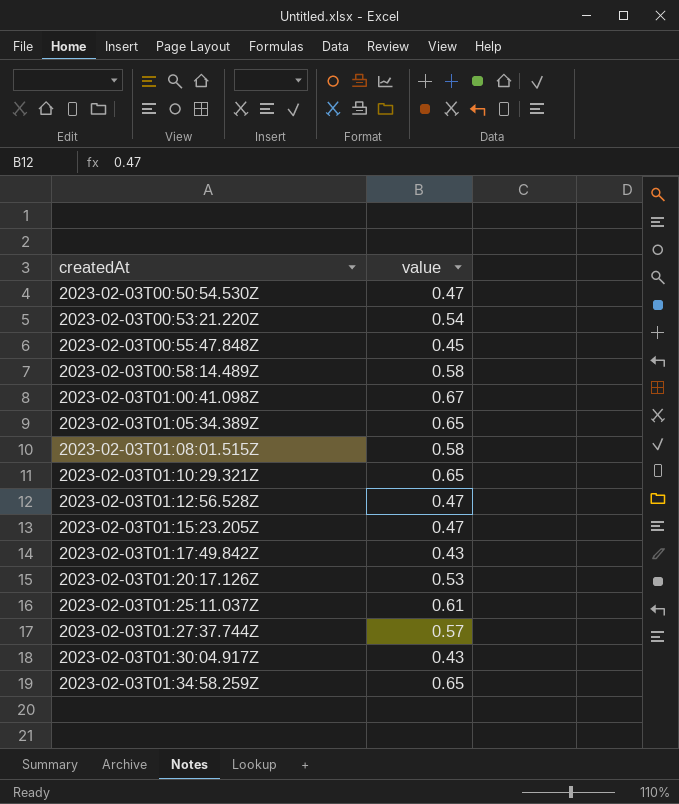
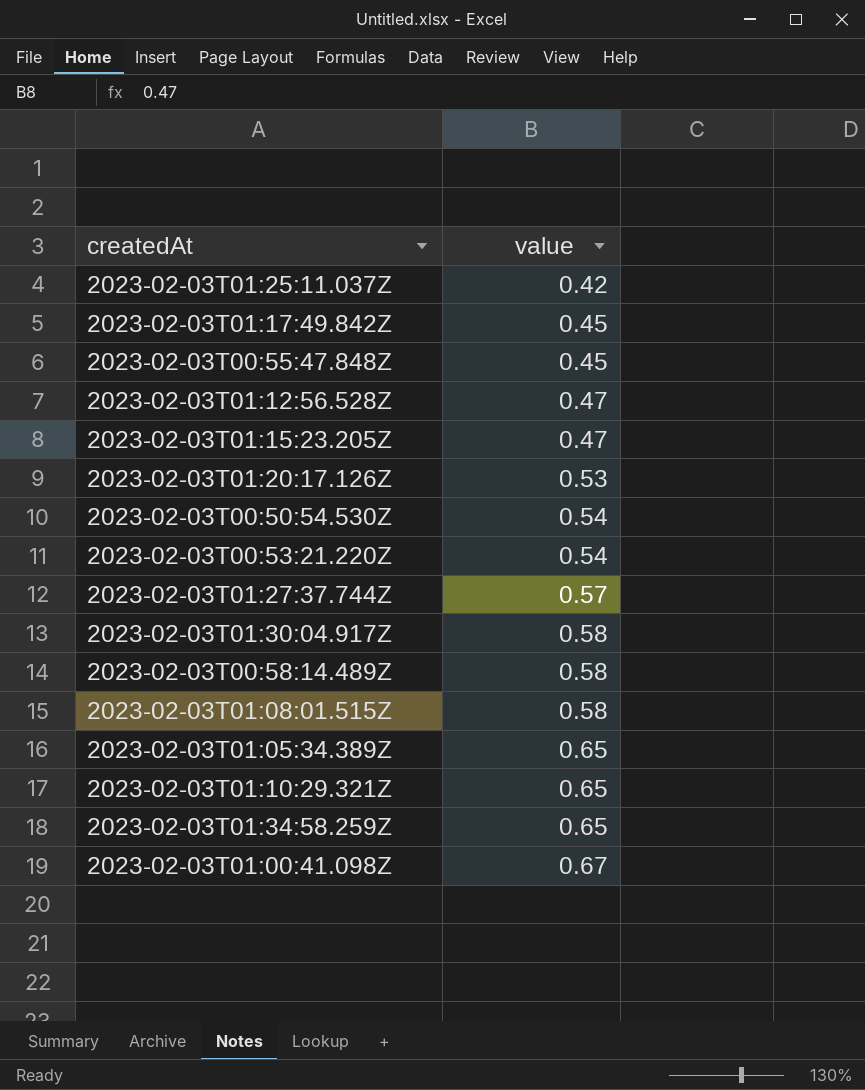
row order: createdAt ascending -> value ascending
2023-02-03T01:25:11.037Z | value: 0.61 -> 0.42
2023-02-03T01:17:49.842Z | value: 0.43 -> 0.45
2023-02-03T00:50:54.530Z | value: 0.47 -> 0.54
2023-02-03T01:30:04.917Z | value: 0.43 -> 0.58

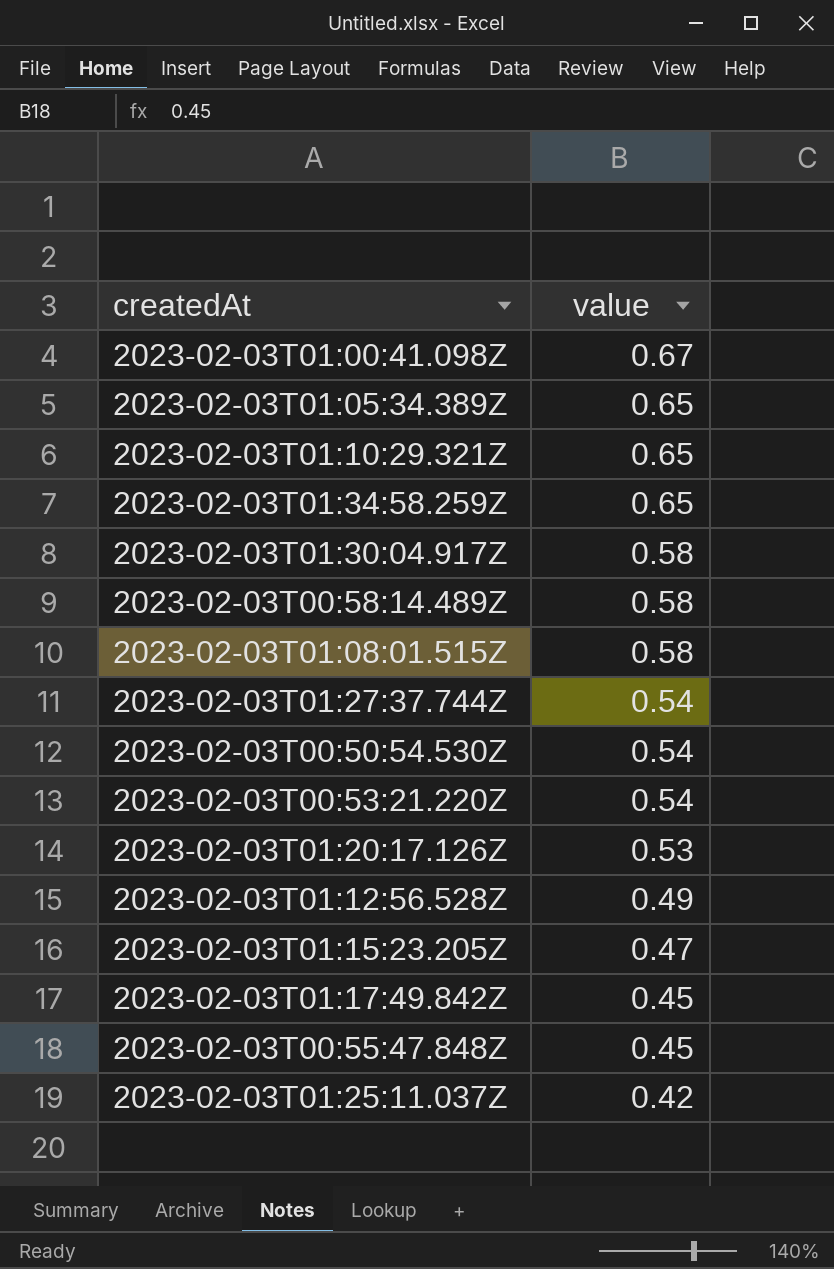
row order: value ascending -> value descending
2023-02-03T01:27:37.744Z | value: 0.57 -> 0.54
2023-02-03T01:12:56.528Z | value: 0.47 -> 0.49

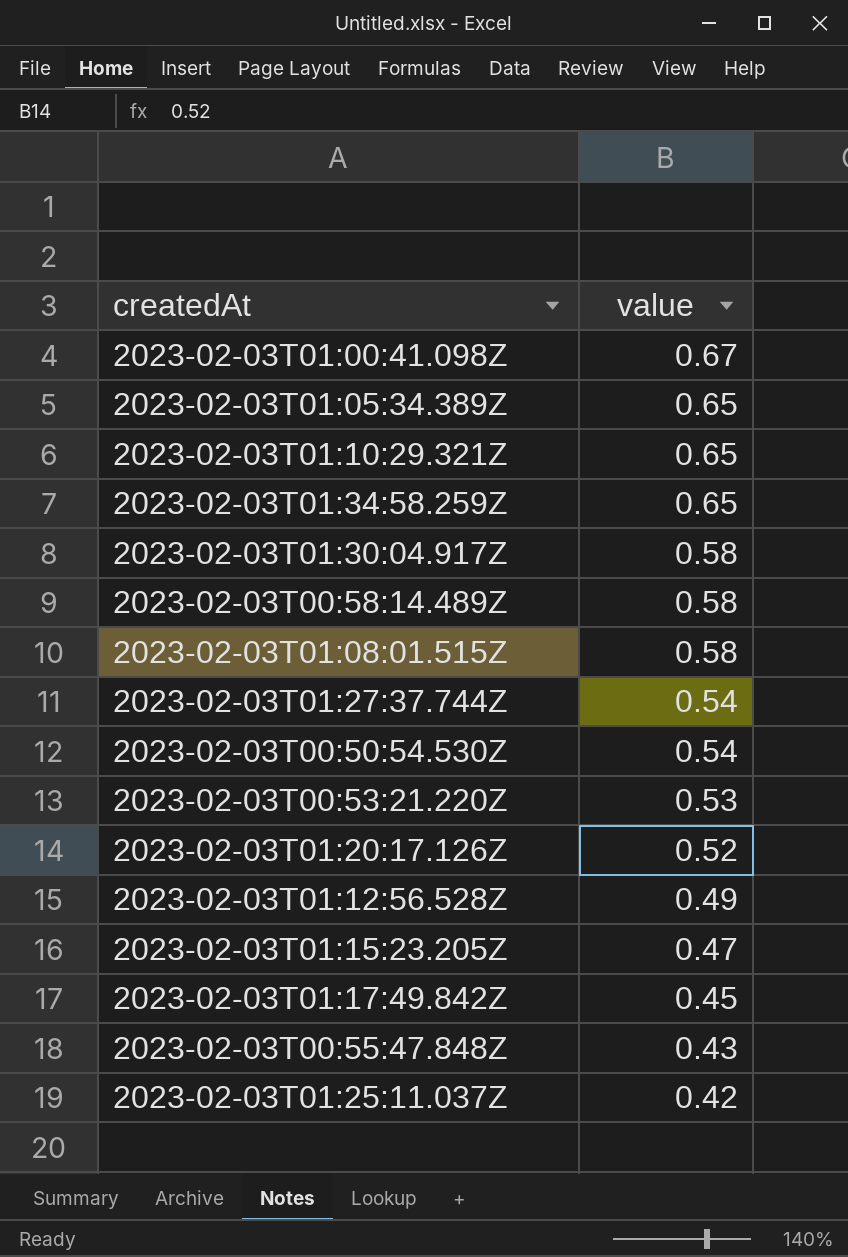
2023-02-03T00:53:21.220Z | value: 0.54 -> 0.53
2023-02-03T01:20:17.126Z | value: 0.53 -> 0.52
2023-02-03T00:55:47.848Z | value: 0.45 -> 0.43

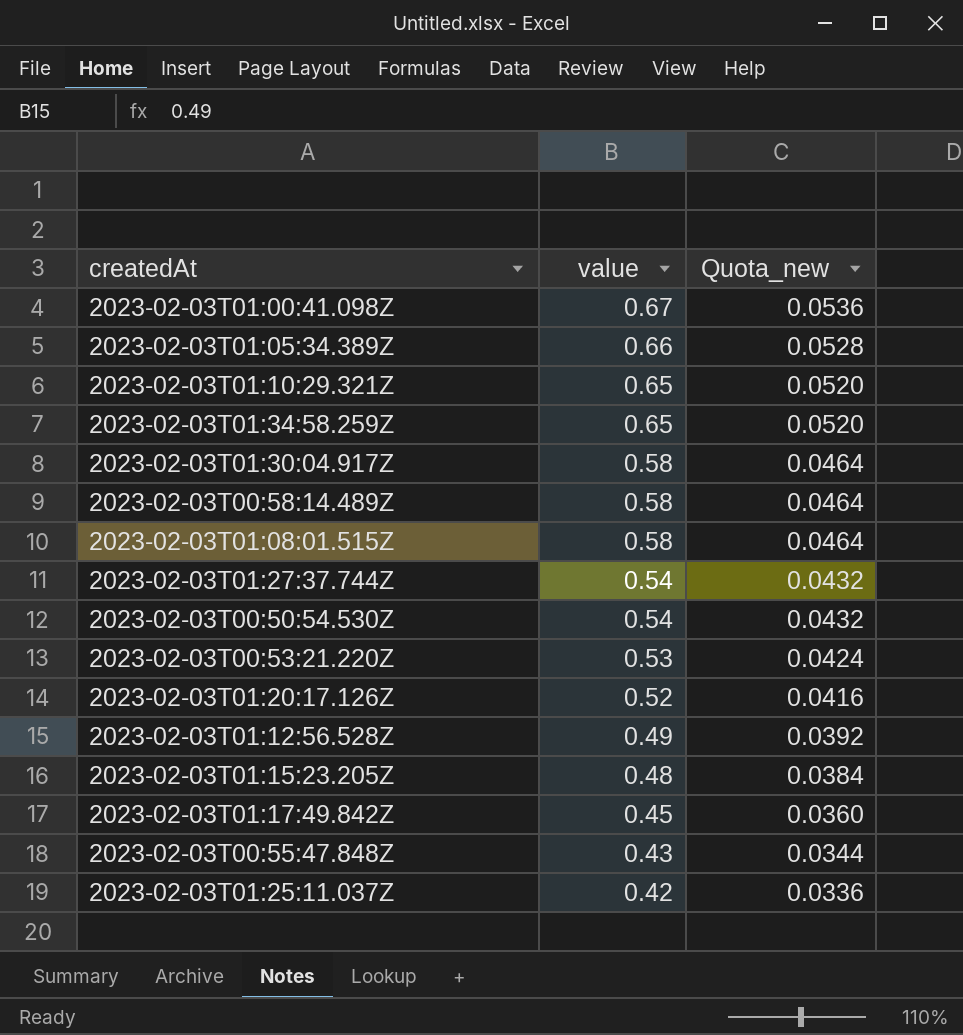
column Quota_new | formula: none -> [value] * 0.08
2023-02-03T01:05:34.389Z | value: 0.65 -> 0.66
2023-02-03T01:15:23.205Z | value: 0.47 -> 0.48

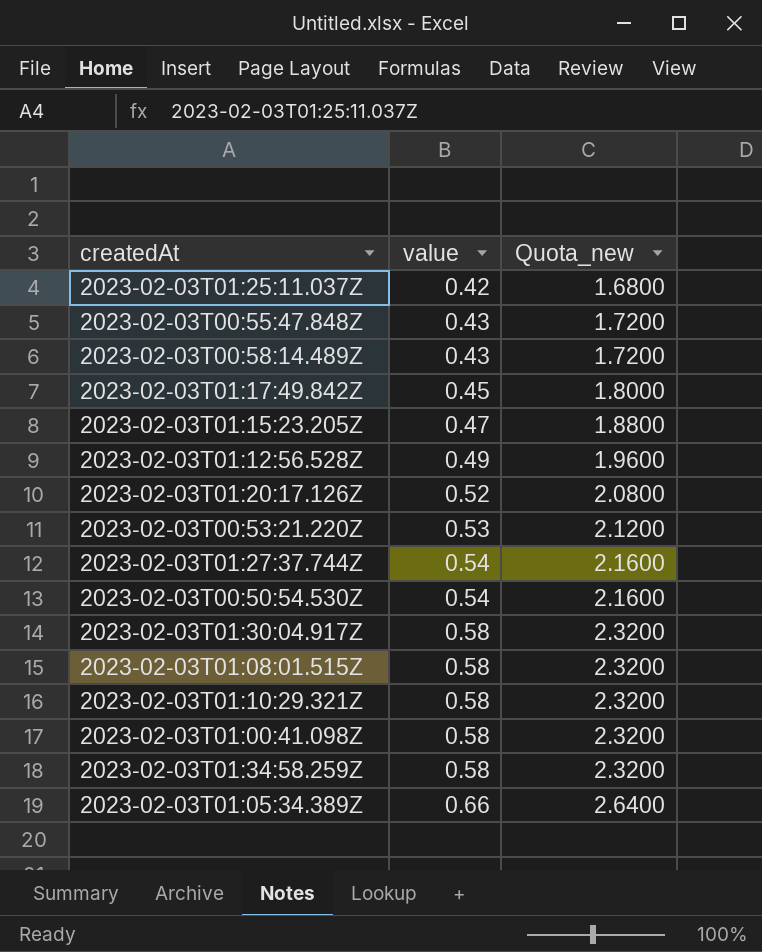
row order: value descending -> value ascending
column Quota_new | formula: [value] * 0.08 -> [value] * 4
2023-02-03T00:58:14.489Z | value: 0.58 -> 0.43
2023-02-03T01:15:23.205Z | value: 0.48 -> 0.47
2023-02-03T01:10:29.321Z | value: 0.65 -> 0.58
2023-02-03T01:00:41.098Z | value: 0.67 -> 0.58
2023-02-03T01:34:58.259Z | value: 0.65 -> 0.58

